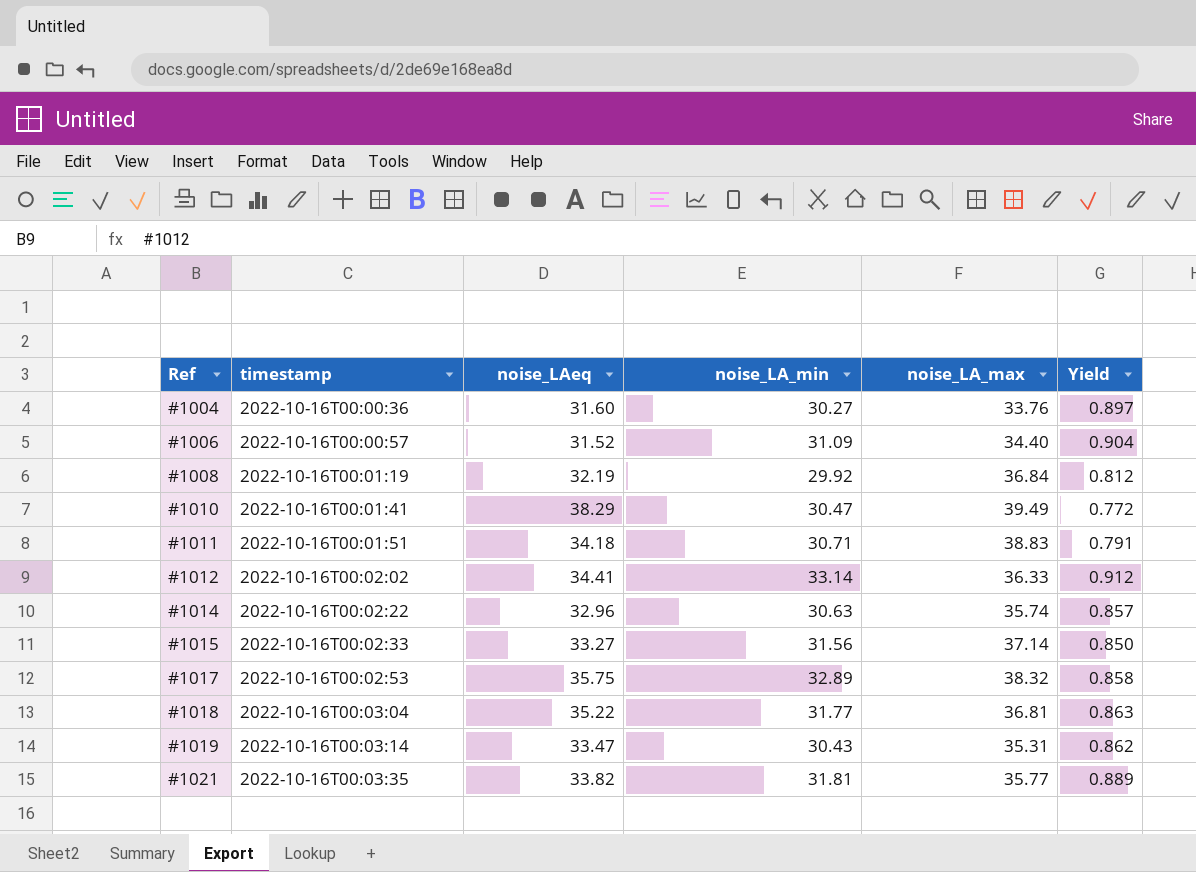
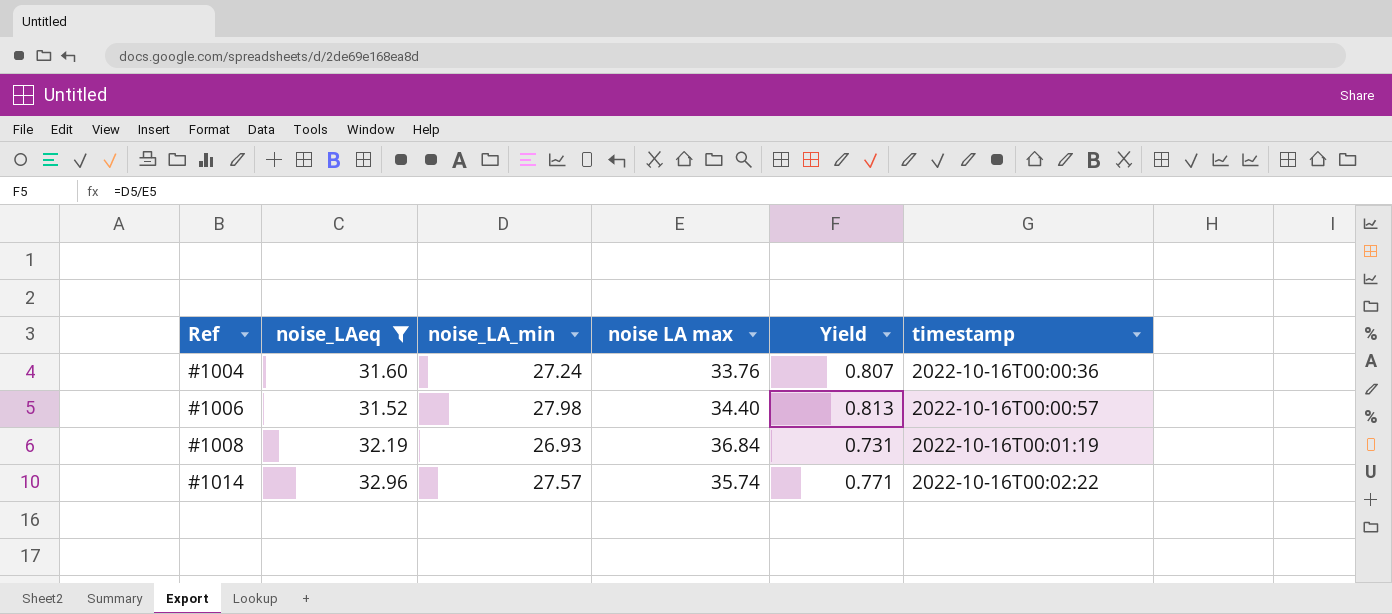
filter: none -> noise_LAeq <= 32.96
column name: noise_LA_max -> noise LA max
column timestamp | position: 2 -> 6
#1004 | noise_LA_min: 30.27 -> 27.24
#1004 | Yield: 0.897 -> 0.807
#1006 | noise_LA_min: 31.09 -> 27.98
#1006 | Yield: 0.904 -> 0.813
#1008 | noise_LA_min: 29.92 -> 26.93
#1008 | Yield: 0.812 -> 0.731
#1014 | noise_LA_min: 30.63 -> 27.57
#1014 | Yield: 0.857 -> 0.771

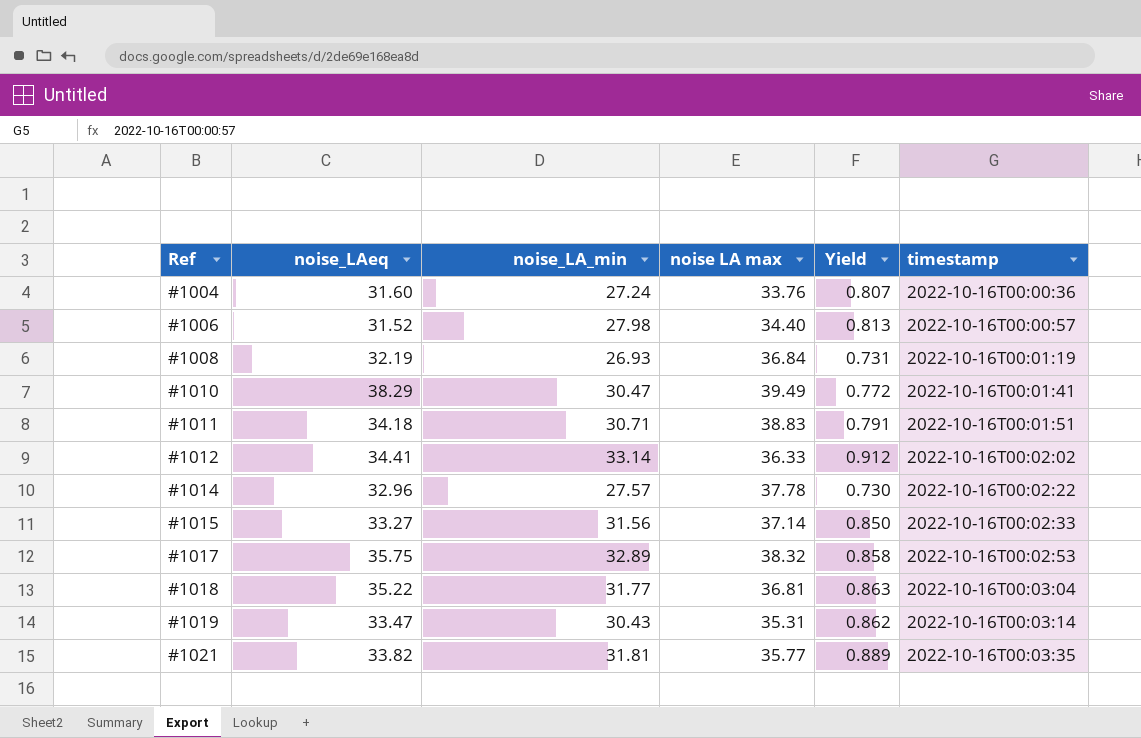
filter: noise_LAeq <= 32.96 -> none
#1014 | noise LA max: 35.74 -> 37.78
#1014 | Yield: 0.771 -> 0.730

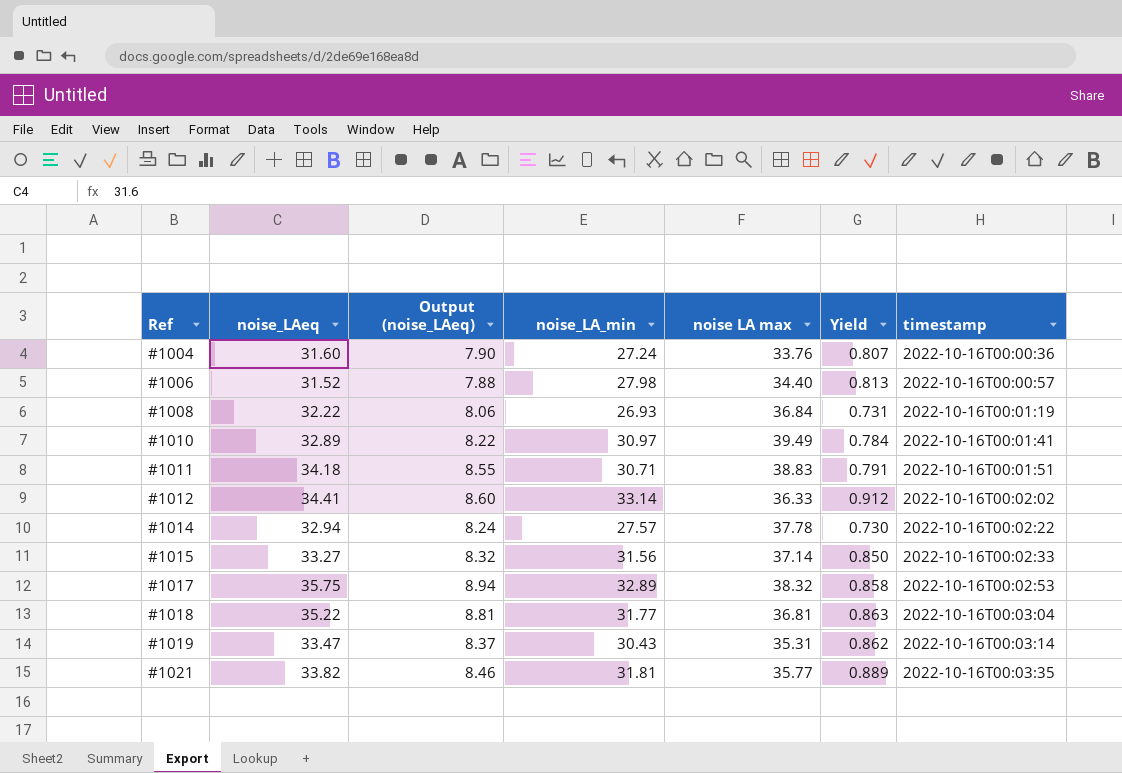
column Output (noise_LAeq) | formula: none -> [noise_LAeq] * 0.25
#1008 | noise_LAeq: 32.19 -> 32.22
#1010 | noise_LAeq: 38.29 -> 32.89
#1010 | noise_LA_min: 30.47 -> 30.97
#1010 | Yield: 0.772 -> 0.784
#1014 | noise_LAeq: 32.96 -> 32.94

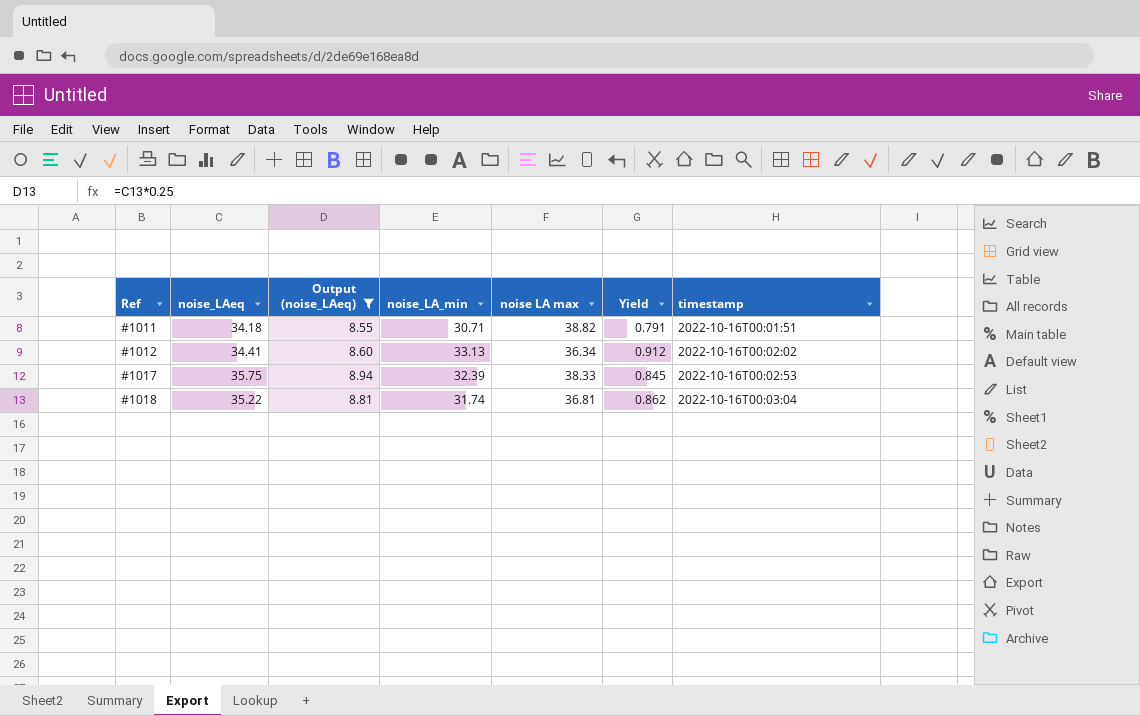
filter: none -> Output (noise_LAeq) >= 8.55
#1011 | noise LA max: 38.83 -> 38.82
#1012 | noise_LA_min: 33.14 -> 33.13
#1012 | noise LA max: 36.33 -> 36.34
#1017 | noise_LA_min: 32.89 -> 32.39
#1017 | noise LA max: 38.32 -> 38.33
#1017 | Yield: 0.858 -> 0.845
#1018 | noise_LA_min: 31.77 -> 31.74
#1018 | Yield: 0.863 -> 0.862

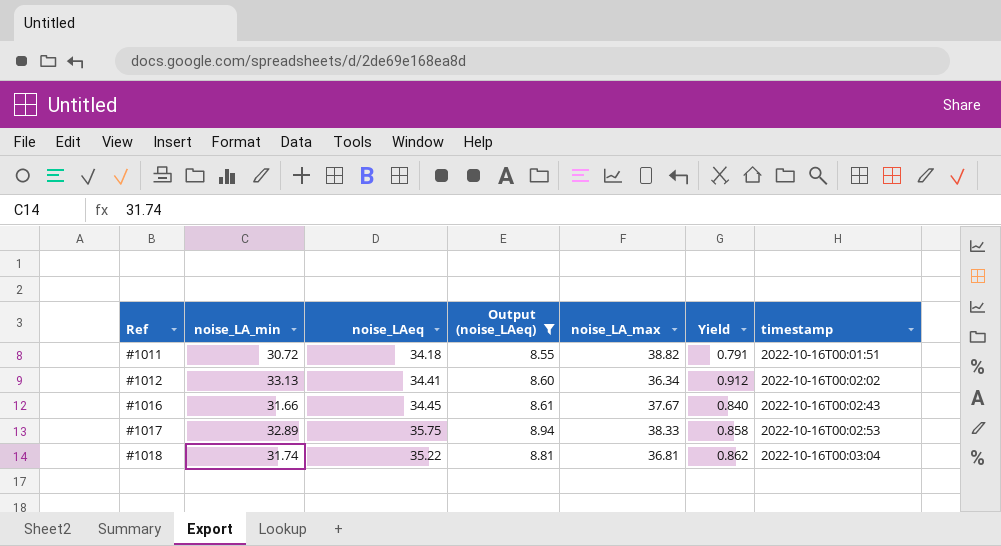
column noise_LA_min | position: 4 -> 2
column name: noise LA max -> noise_LA_max
#1011 | noise_LA_min: 30.71 -> 30.72
row #1016: none -> 31.66 | 34.45 | 8.61 | 37.67 | 0.840 | 2022-10-16T00:02:43
#1017 | noise_LA_min: 32.39 -> 32.89
#1017 | Yield: 0.845 -> 0.858

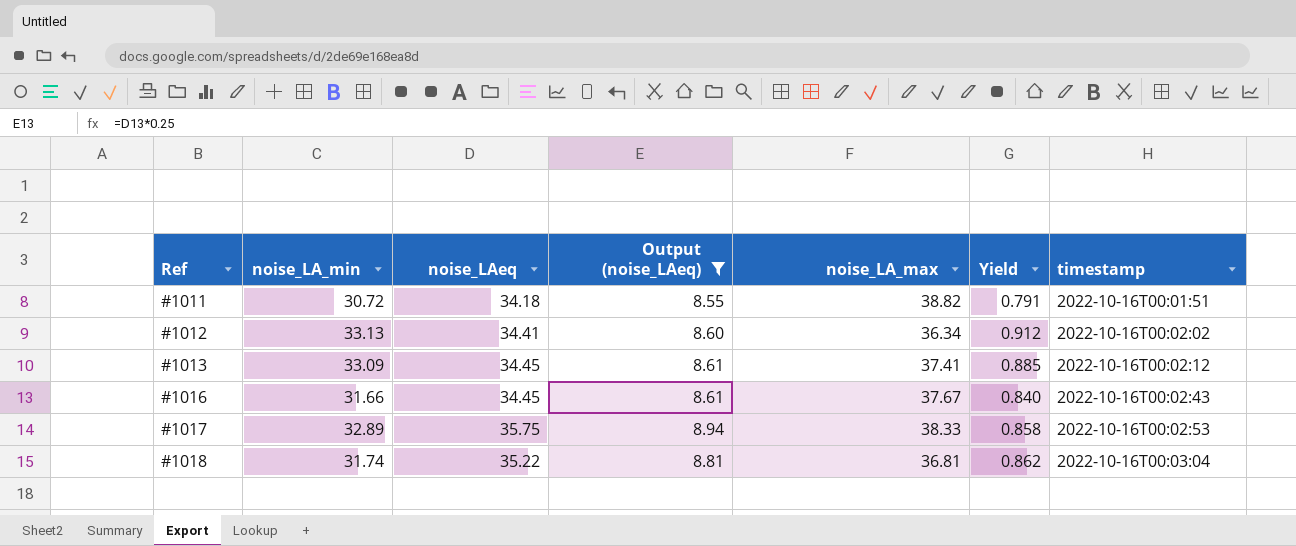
row #1013: none -> 33.09 | 34.45 | 8.61 | 37.41 | 0.885 | 2022-10-16T00:02:12

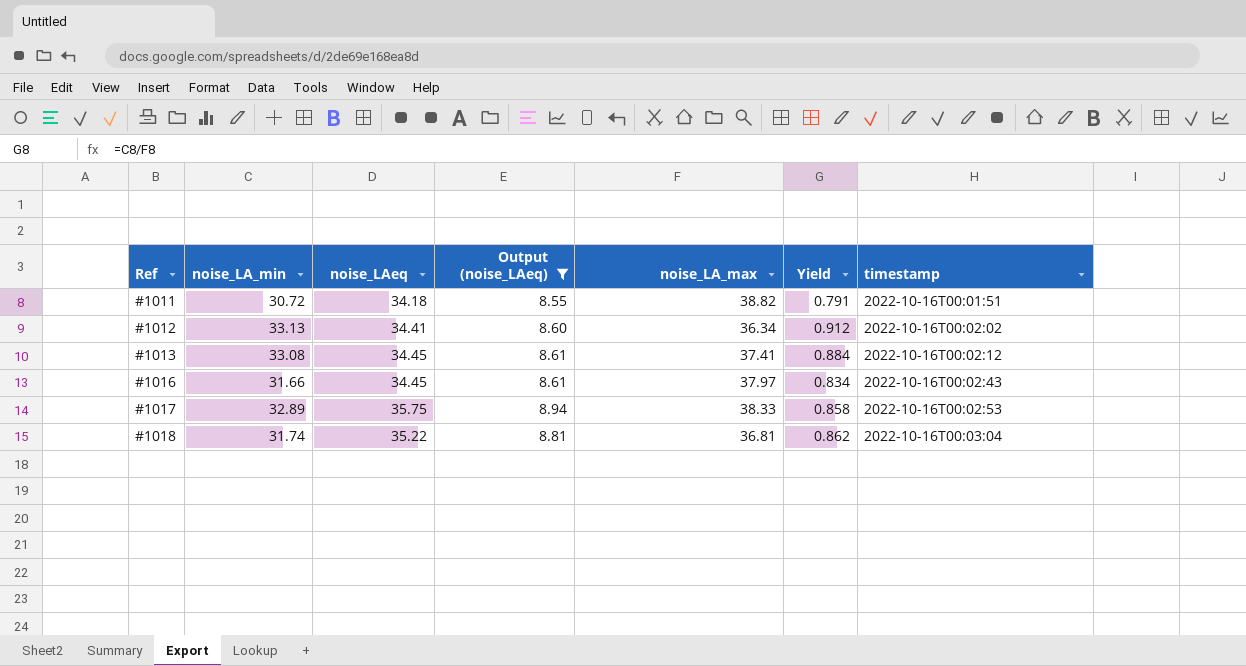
#1013 | noise_LA_min: 33.09 -> 33.08
#1013 | Yield: 0.885 -> 0.884
#1016 | noise_LA_max: 37.67 -> 37.97
#1016 | Yield: 0.840 -> 0.834

